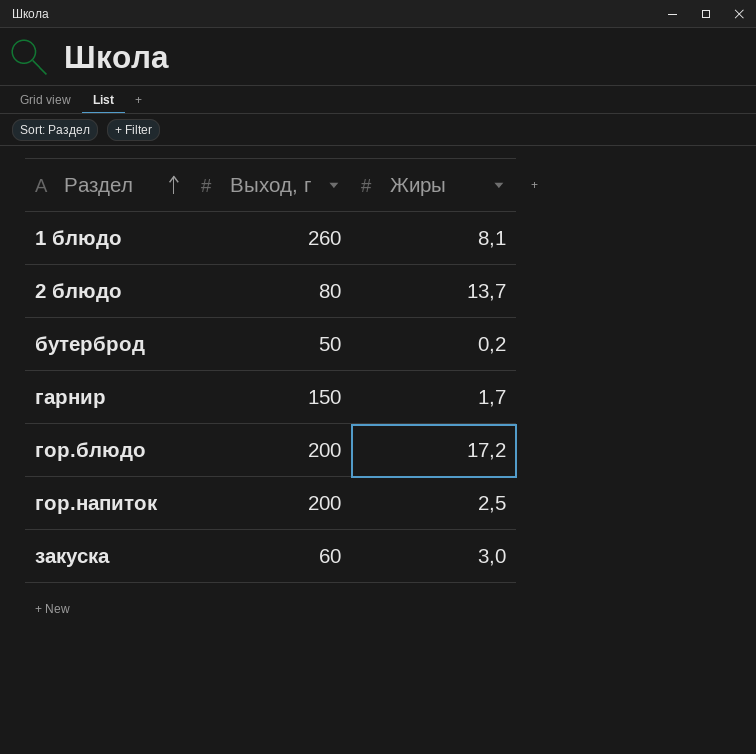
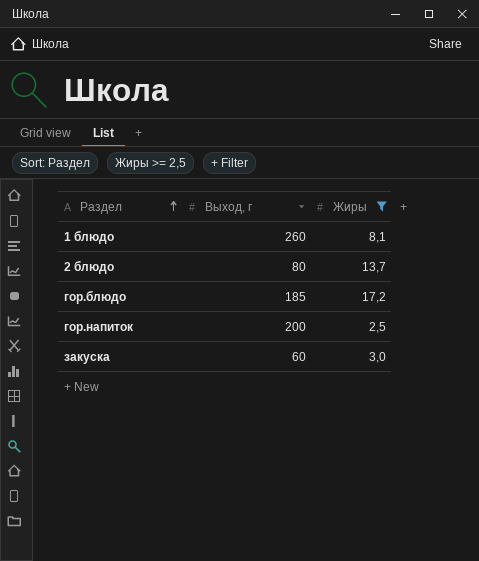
filter: none -> Жиры >= 2,5
гор.блюдо | Выход, г: 200 -> 185

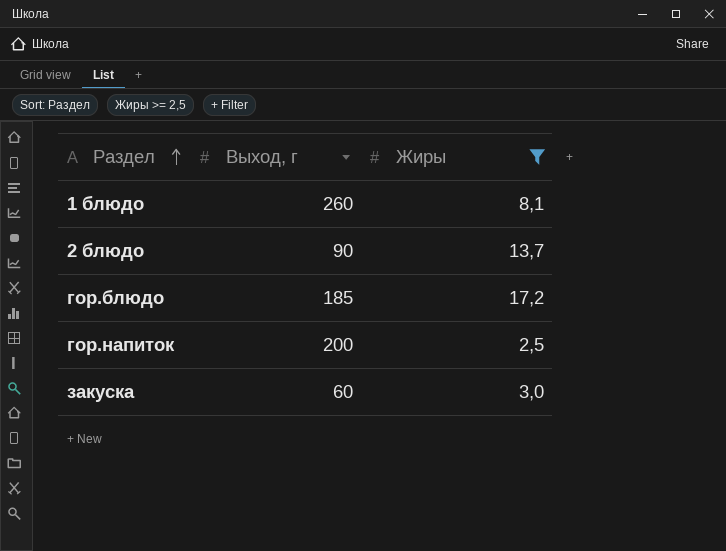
2 блюдо | Выход, г: 80 -> 90

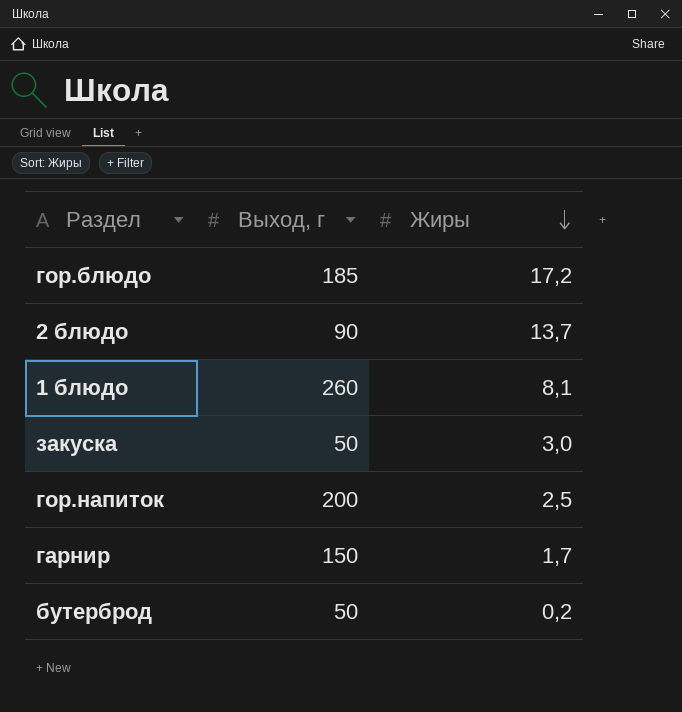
filter: Жиры >= 2,5 -> none
row order: Раздел ascending -> Жиры descending
закуска | Выход, г: 60 -> 50

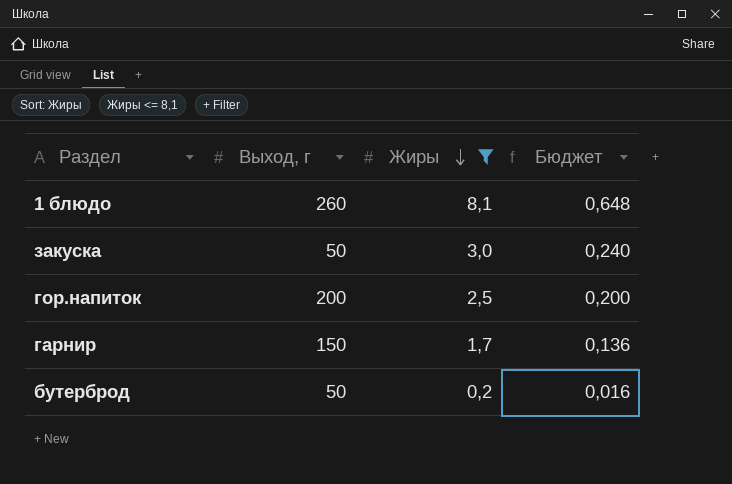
filter: none -> Жиры <= 8,1
column Бюджет | formula: none -> [Жиры] * 0,08

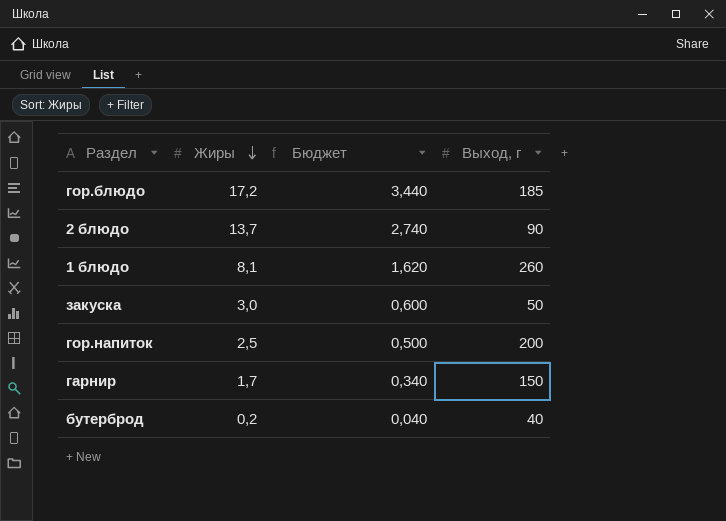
filter: Жиры <= 8,1 -> none
column Бюджет | formula: [Жиры] * 0,08 -> [Жиры] * 0,2
column Выход, г | position: 2 -> 4
бутерброд | Выход, г: 50 -> 40

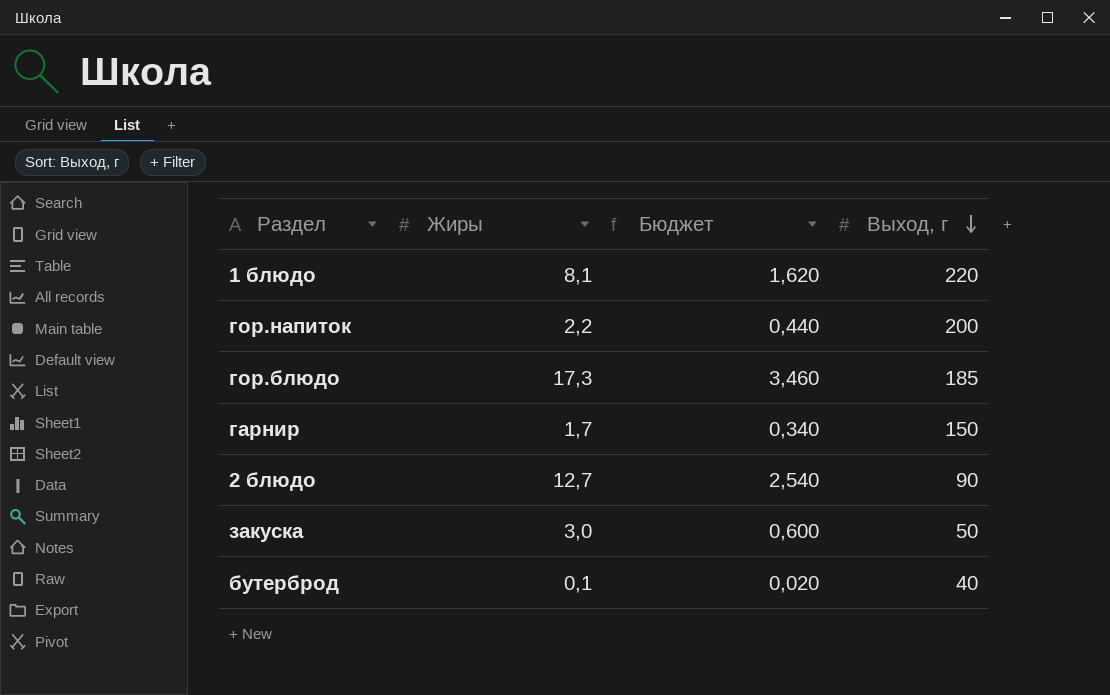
row order: Жиры descending -> Выход, г descending
1 блюдо | Выход, г: 260 -> 220
гор.напиток | Жиры: 2,5 -> 2,2
гор.напиток | Бюджет: 0,500 -> 0,440
гор.блюдо | Жиры: 17,2 -> 17,3
гор.блюдо | Бюджет: 3,440 -> 3,460
2 блюдо | Жиры: 13,7 -> 12,7
2 блюдо | Бюджет: 2,740 -> 2,540
бутерброд | Жиры: 0,2 -> 0,1
бутерброд | Бюджет: 0,040 -> 0,020

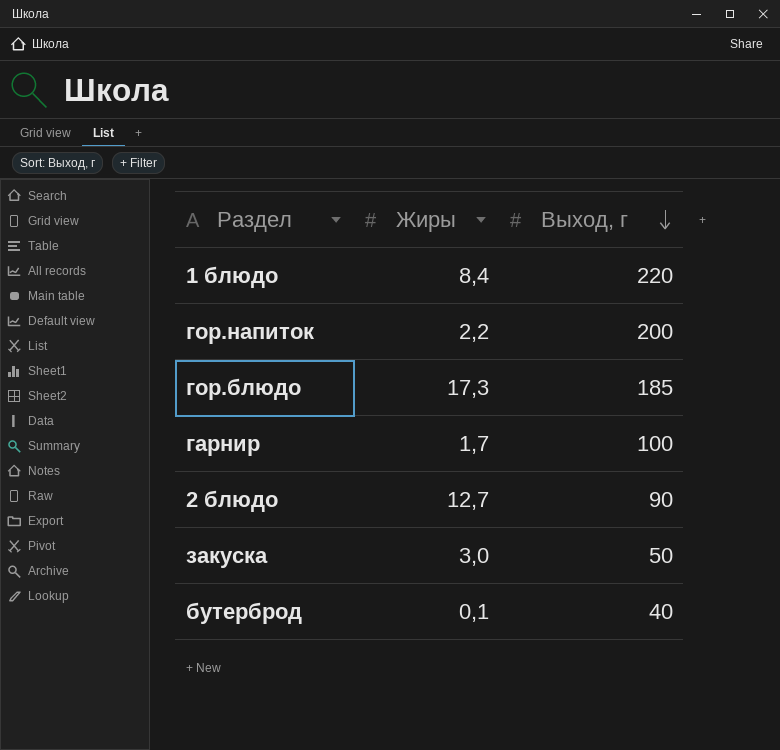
column Бюджет | formula: [Жиры] * 0,2 -> none
1 блюдо | Жиры: 8,1 -> 8,4
гарнир | Выход, г: 150 -> 100

